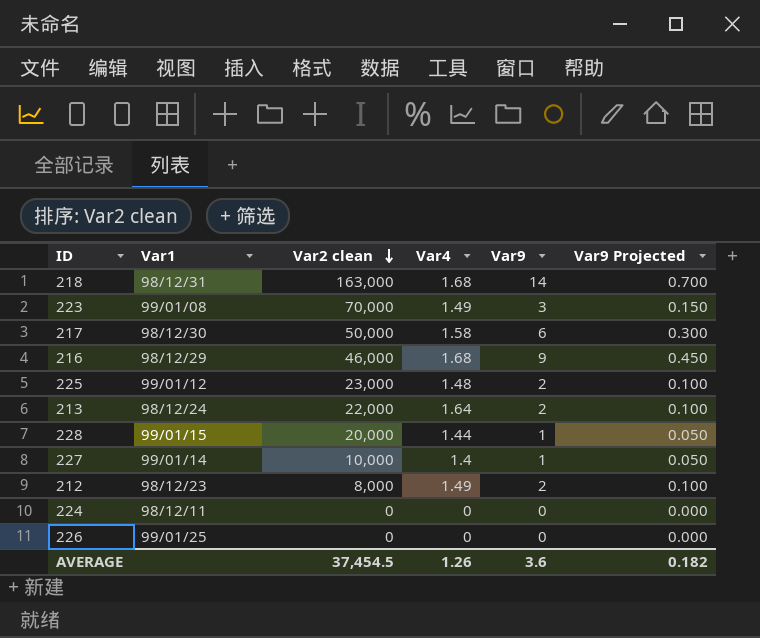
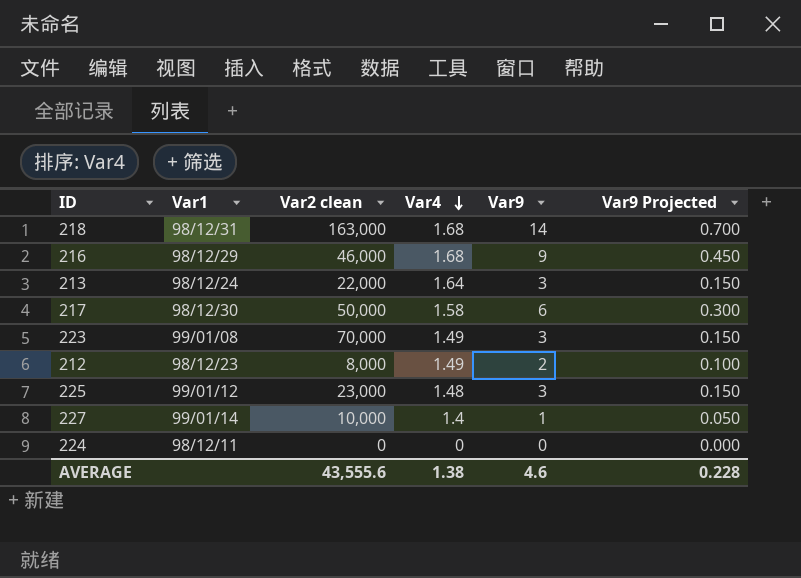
row order: Var2 clean descending -> Var4 descending
row 228: 99/01/15 | 20,000 | 1.44 | 1 | 0.050 -> none
row 226: 99/01/25 | 0 | 0 | 0 | 0.000 -> none
213 | Var9: 2 -> 3
213 | Var9 Projected: 0.100 -> 0.150
225 | Var9: 2 -> 3
225 | Var9 Projected: 0.100 -> 0.150
AVERAGE | Var2 clean: 37,454.5 -> 43,555.6
AVERAGE | Var4: 1.26 -> 1.38
AVERAGE | Var9: 3.6 -> 4.6
AVERAGE | Var9 Projected: 0.182 -> 0.228

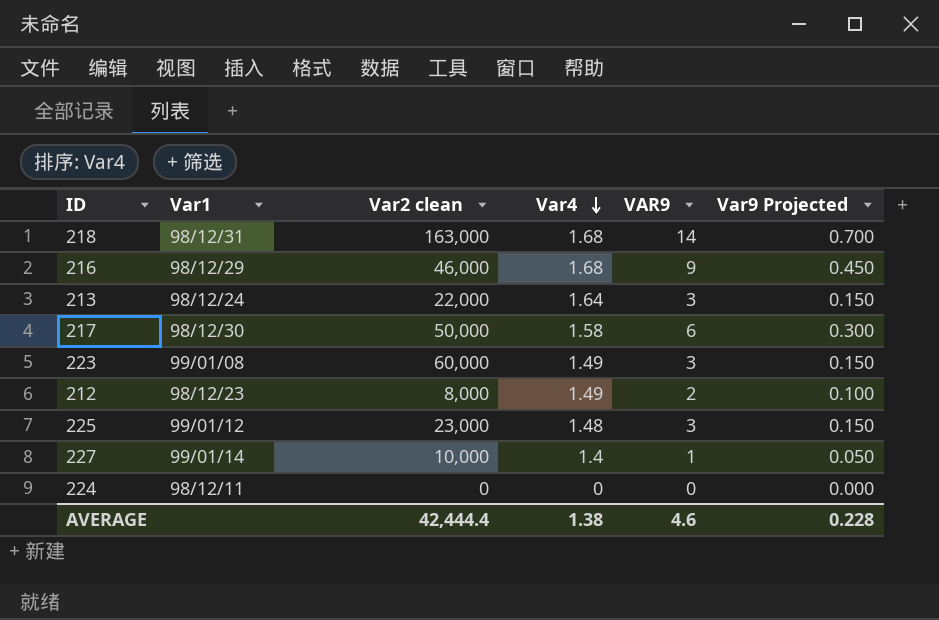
column name: Var9 -> VAR9
223 | Var2 clean: 70,000 -> 60,000
AVERAGE | Var2 clean: 43,555.6 -> 42,444.4

